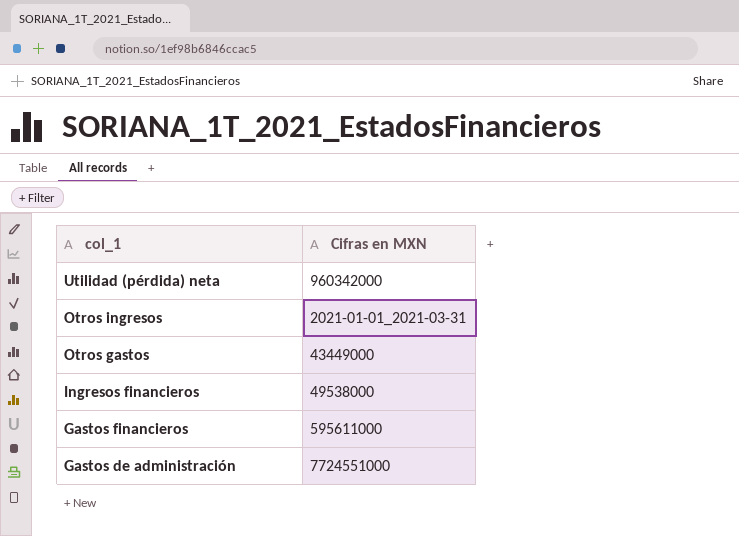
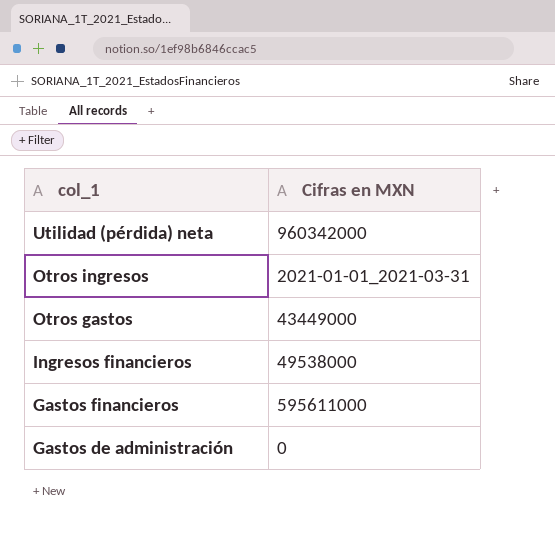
Gastos de administración | Cifras en MXN: 7724551000 -> 0

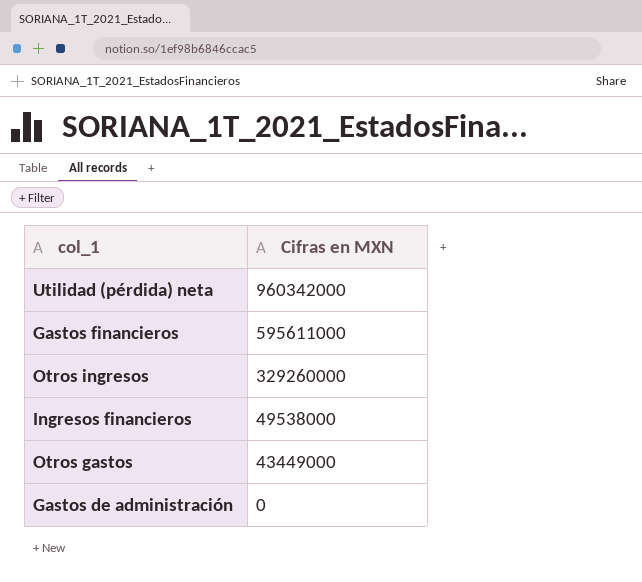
row order: col_1 descending -> Cifras en MXN descending
Otros ingresos | Cifras en MXN: 2021-01-01_2021-03-31 -> 329260000

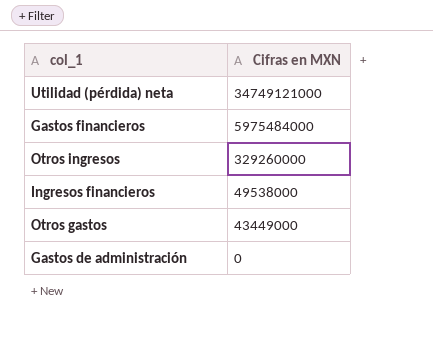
Utilidad (pérdida) neta | Cifras en MXN: 960342000 -> 34749121000
Gastos financieros | Cifras en MXN: 595611000 -> 5975484000

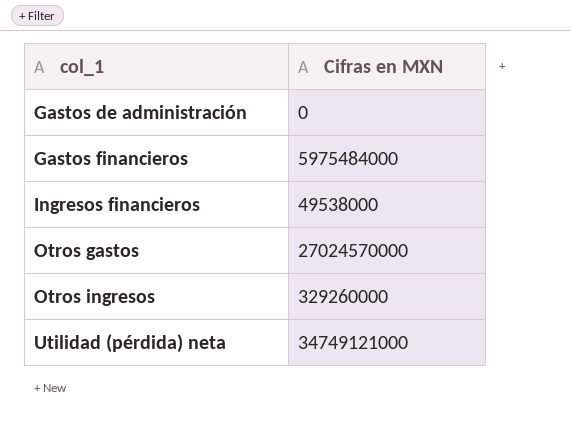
row order: Cifras en MXN descending -> col_1 ascending
Otros gastos | Cifras en MXN: 43449000 -> 27024570000

